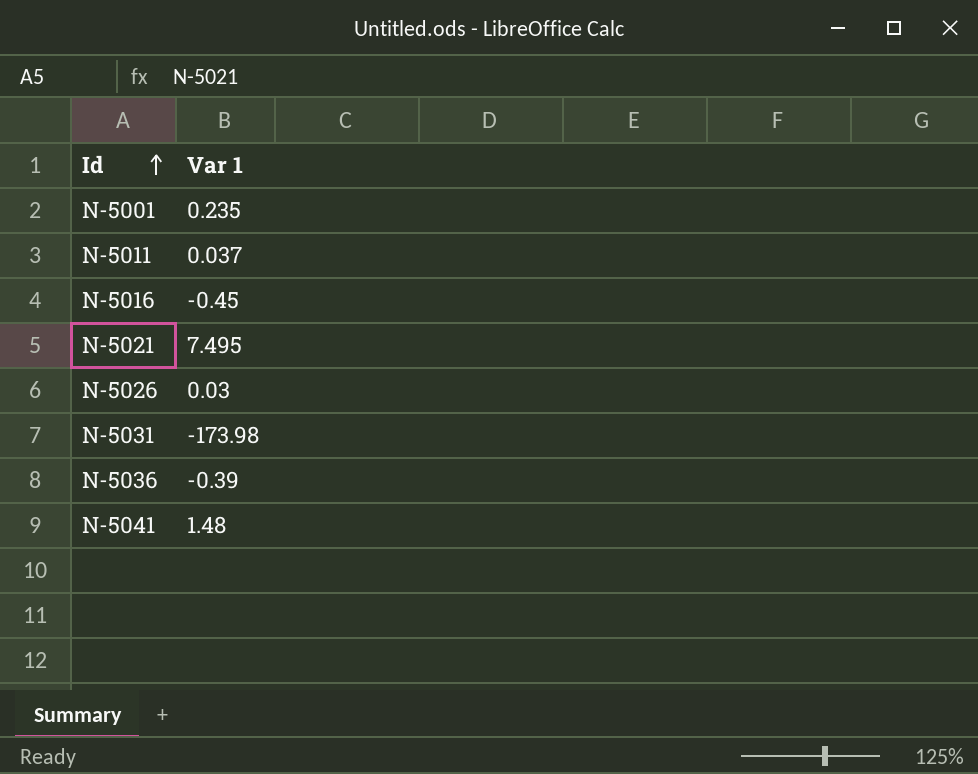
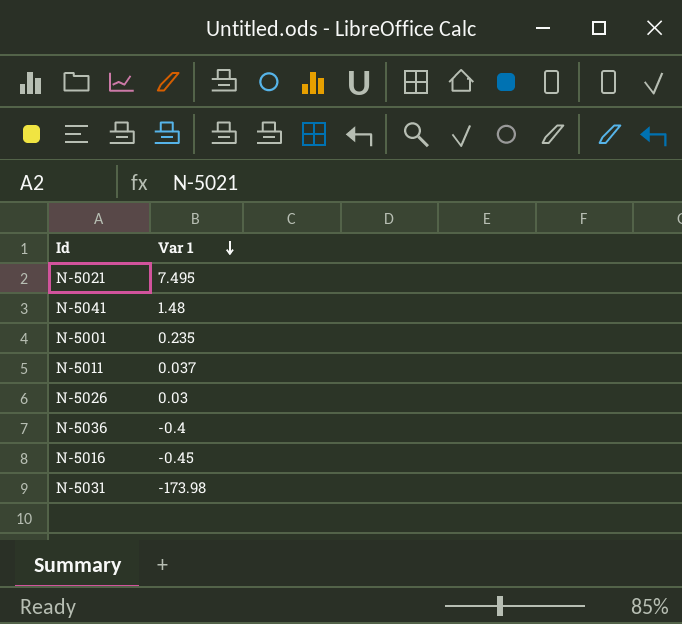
row order: Id ascending -> Var 1 descending
N-5036 | Var 1: -0.39 -> -0.4

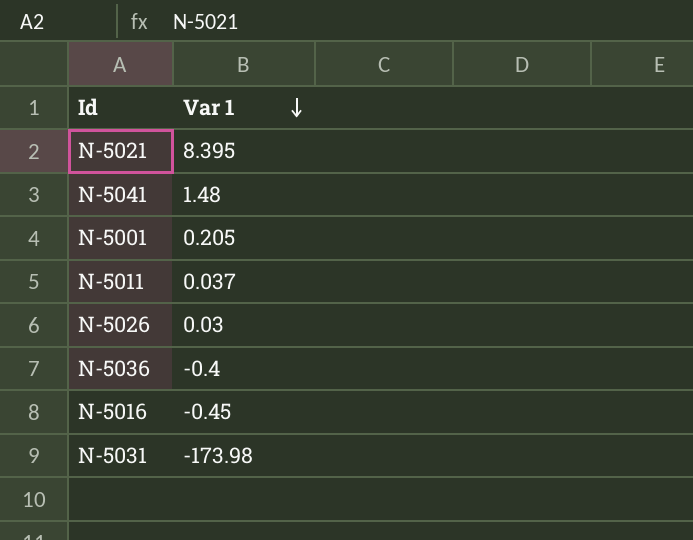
N-5021 | Var 1: 7.495 -> 8.395
N-5001 | Var 1: 0.235 -> 0.205

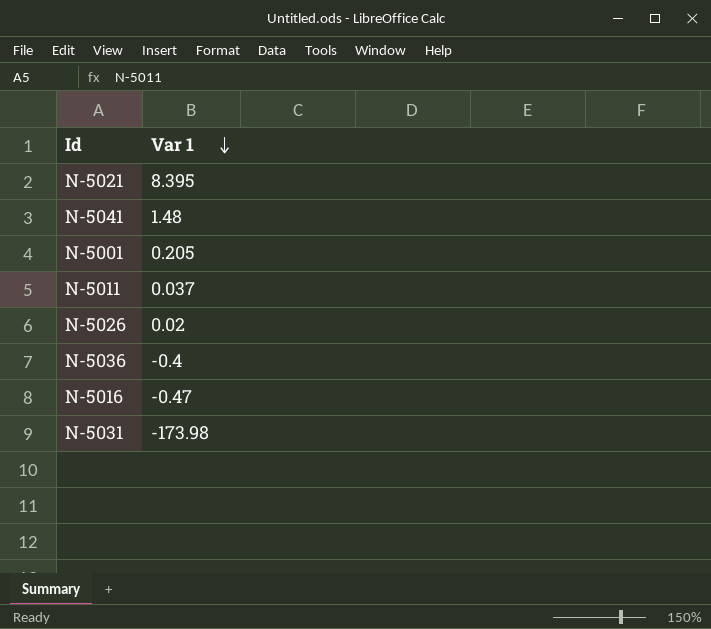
N-5026 | Var 1: 0.03 -> 0.02
N-5016 | Var 1: -0.45 -> -0.47

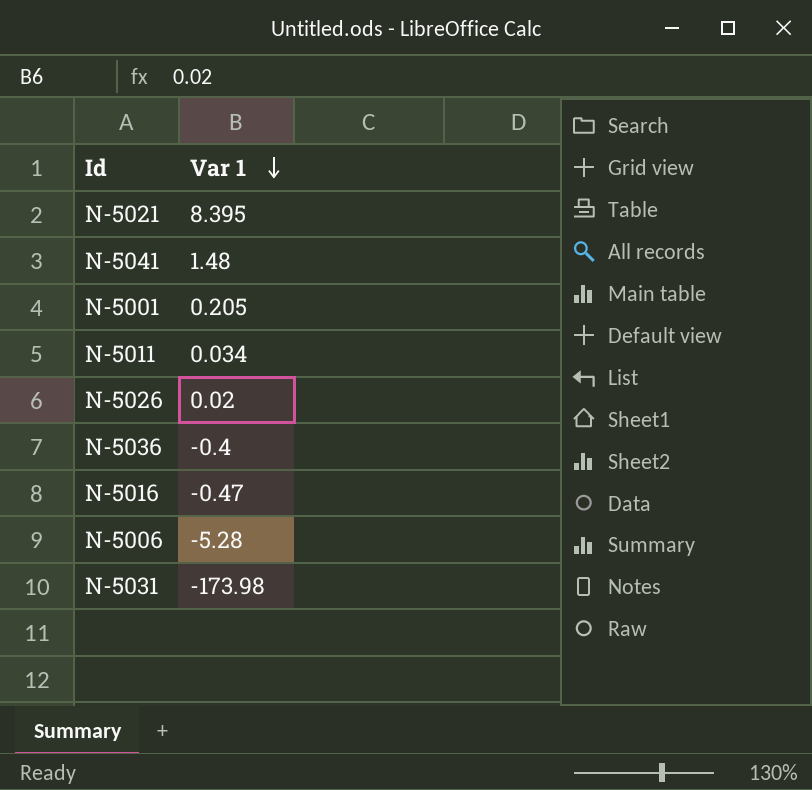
N-5011 | Var 1: 0.037 -> 0.034
row N-5006: none -> -5.28

